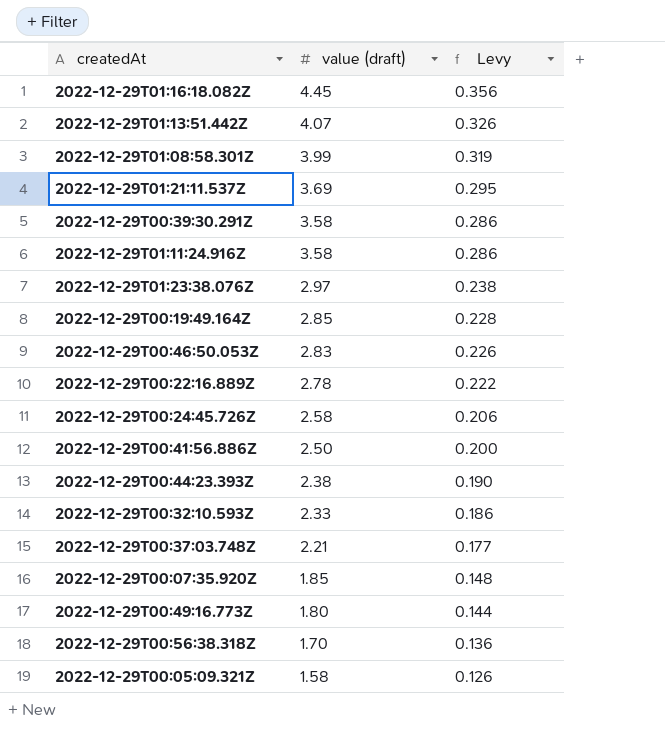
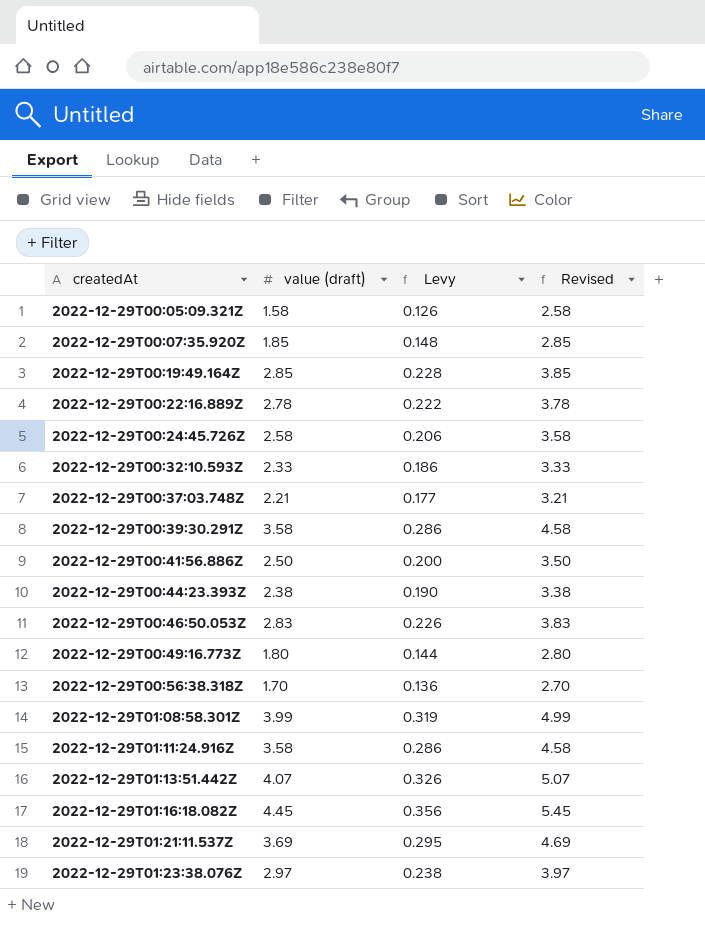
row order: value (draft) descending -> createdAt ascending
column Revised | formula: none -> [value (draft)] + 1

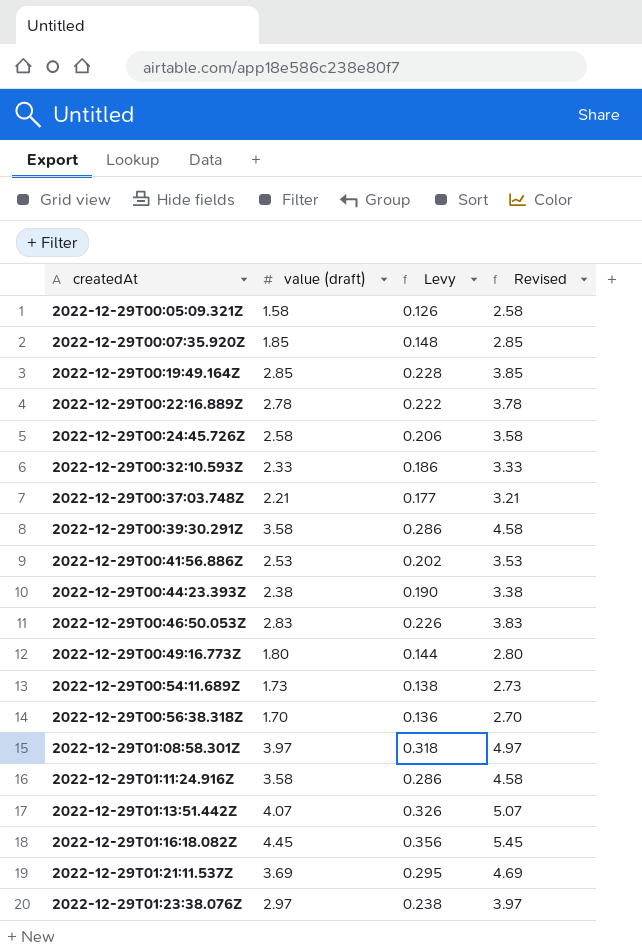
2022-12-29T00:41:56.886Z | value (draft): 2.50 -> 2.53
2022-12-29T00:41:56.886Z | Levy: 0.200 -> 0.202
2022-12-29T00:41:56.886Z | Revised: 3.50 -> 3.53
row 2022-12-29T00:54:11.689Z: none -> 1.73 | 0.138 | 2.73
2022-12-29T01:08:58.301Z | value (draft): 3.99 -> 3.97
2022-12-29T01:08:58.301Z | Levy: 0.319 -> 0.318
2022-12-29T01:08:58.301Z | Revised: 4.99 -> 4.97

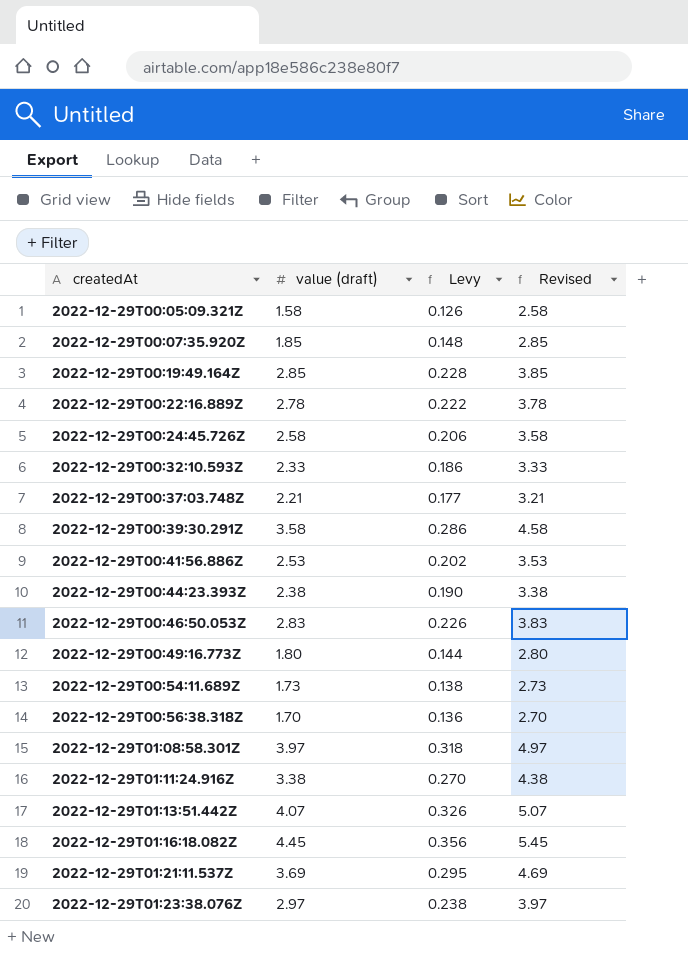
2022-12-29T01:11:24.916Z | value (draft): 3.58 -> 3.38
2022-12-29T01:11:24.916Z | Levy: 0.286 -> 0.270
2022-12-29T01:11:24.916Z | Revised: 4.58 -> 4.38

